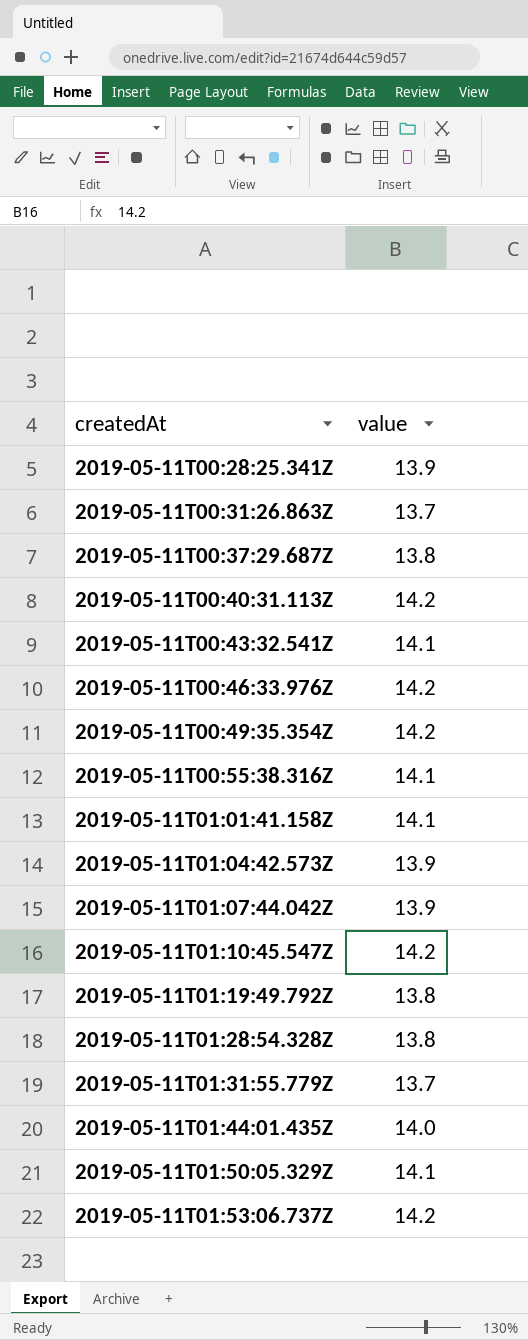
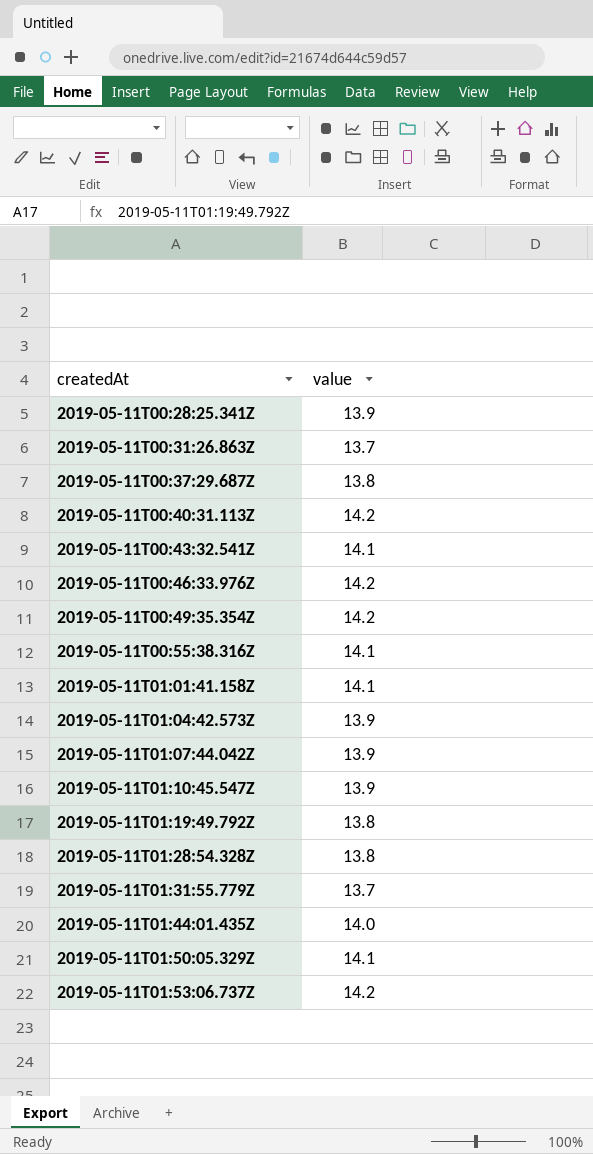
2019-05-11T01:10:45.547Z | value: 14.2 -> 13.9

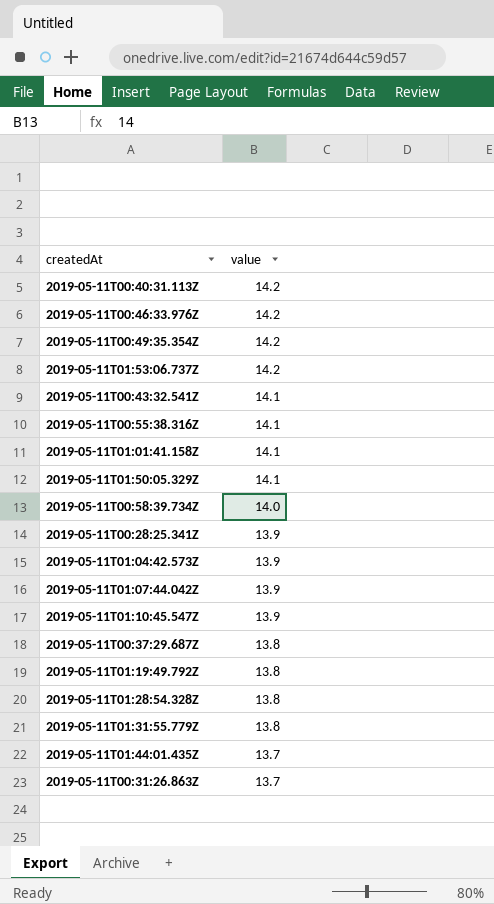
row order: createdAt ascending -> value descending
row 2019-05-11T00:58:39.734Z: none -> 14.0
2019-05-11T01:31:55.779Z | value: 13.7 -> 13.8
2019-05-11T01:44:01.435Z | value: 14.0 -> 13.7

